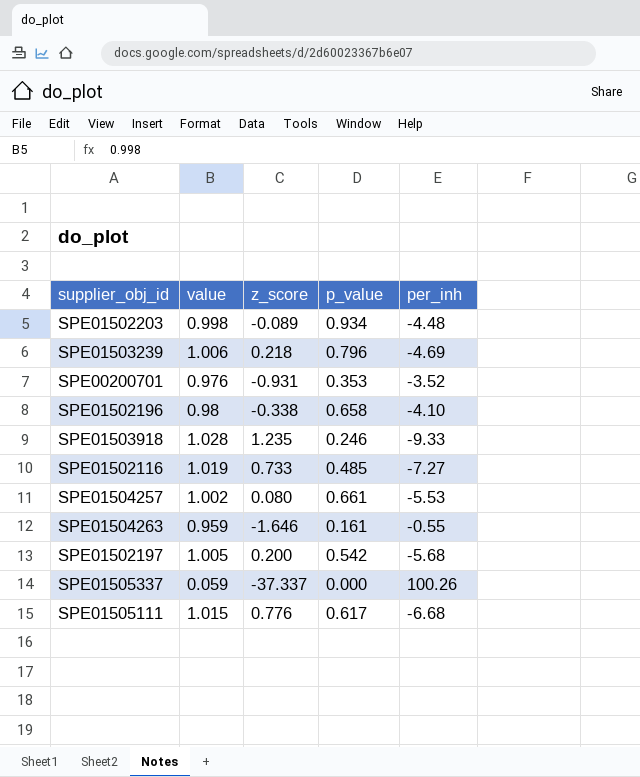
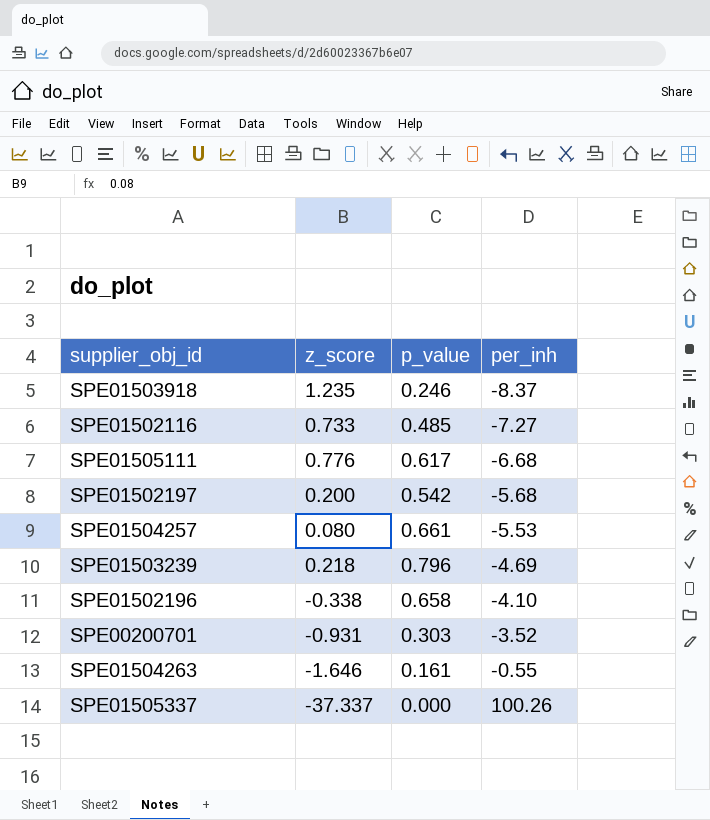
row order: none -> per_inh ascending
column value | position: 2 -> none
row SPE01502203: 0.998 | -0.089 | 0.934 | -4.48 -> none
SPE01503918 | per_inh: -9.33 -> -8.37
SPE00200701 | p_value: 0.353 -> 0.303

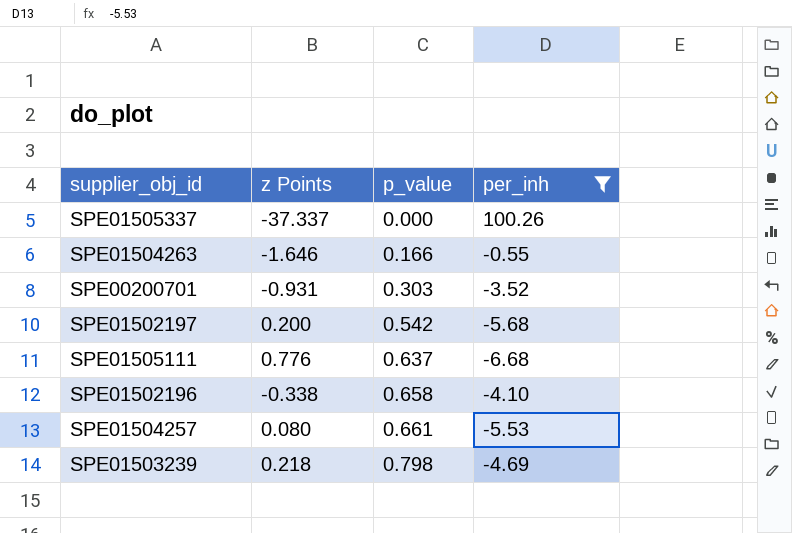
filter: none -> per_inh >= -6.68
row order: per_inh ascending -> p_value ascending
column name: z_score -> z Points
SPE01504263 | p_value: 0.161 -> 0.166
SPE01505111 | p_value: 0.617 -> 0.637
SPE01503239 | p_value: 0.796 -> 0.798

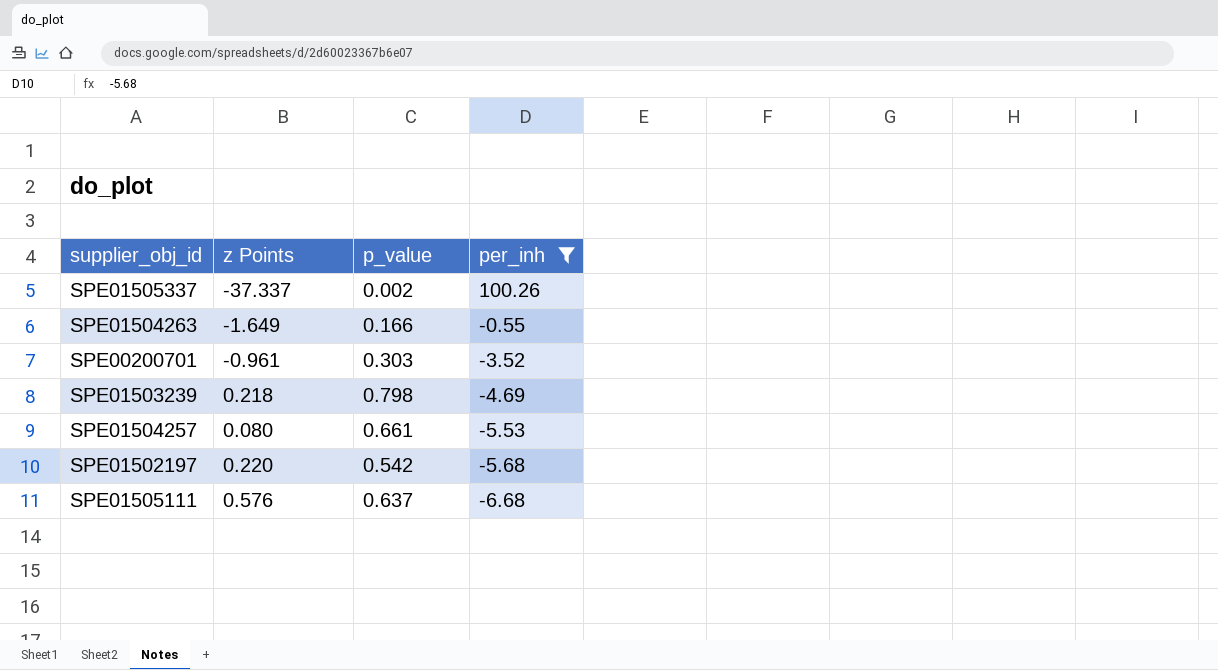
row order: p_value ascending -> per_inh descending
row SPE01502196: -0.338 | 0.658 | -4.10 -> none
SPE01505337 | p_value: 0.000 -> 0.002
SPE01504263 | z Points: -1.646 -> -1.649
SPE00200701 | z Points: -0.931 -> -0.961
SPE01502197 | z Points: 0.200 -> 0.220
SPE01505111 | z Points: 0.776 -> 0.576

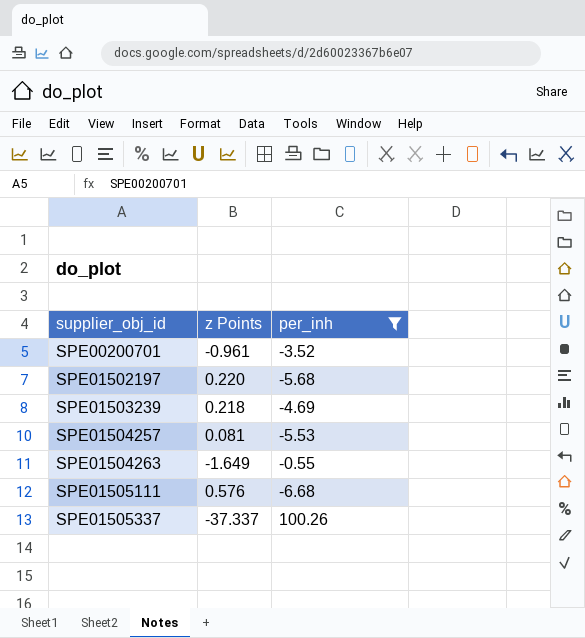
row order: per_inh descending -> supplier_obj_id ascending
column p_value | position: 3 -> none
SPE01504257 | z Points: 0.080 -> 0.081

